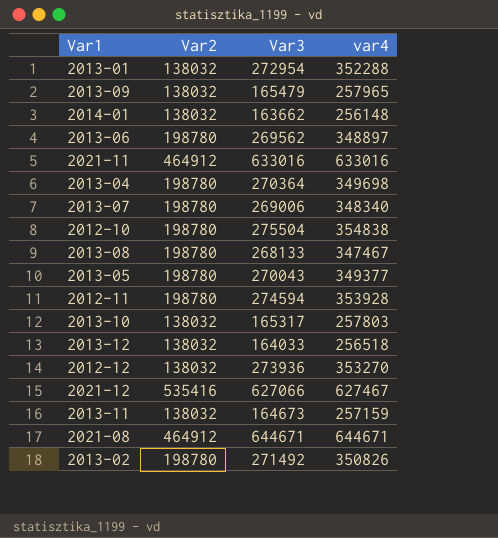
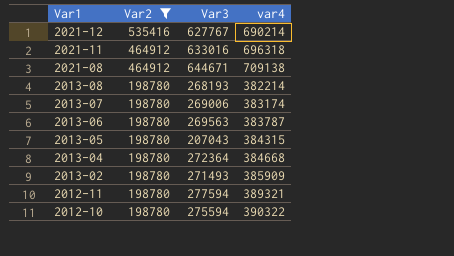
filter: none -> Var2 != 138032
row order: none -> Var1 descending
2021-12 | Var3: 627066 -> 627767
2021-12 | var4: 627467 -> 690214
2021-11 | var4: 633016 -> 696318
2021-08 | var4: 644671 -> 709138
2013-08 | Var3: 268133 -> 268193
2013-08 | var4: 347467 -> 382214
2013-07 | var4: 348340 -> 383174
2013-06 | Var3: 269562 -> 269563
2013-06 | var4: 348897 -> 383787
2013-05 | Var3: 270043 -> 207043
2013-05 | var4: 349377 -> 384315
2013-04 | Var3: 270364 -> 272364
2013-04 | var4: 349698 -> 384668
2013-02 | Var3: 271492 -> 271493
2013-02 | var4: 350826 -> 385909
2012-11 | Var3: 274594 -> 277594
2012-11 | var4: 353928 -> 389321
2012-10 | Var3: 275504 -> 275594
2012-10 | var4: 354838 -> 390322

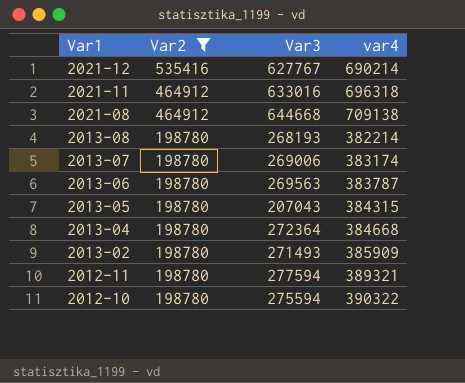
2021-08 | Var3: 644671 -> 644668

